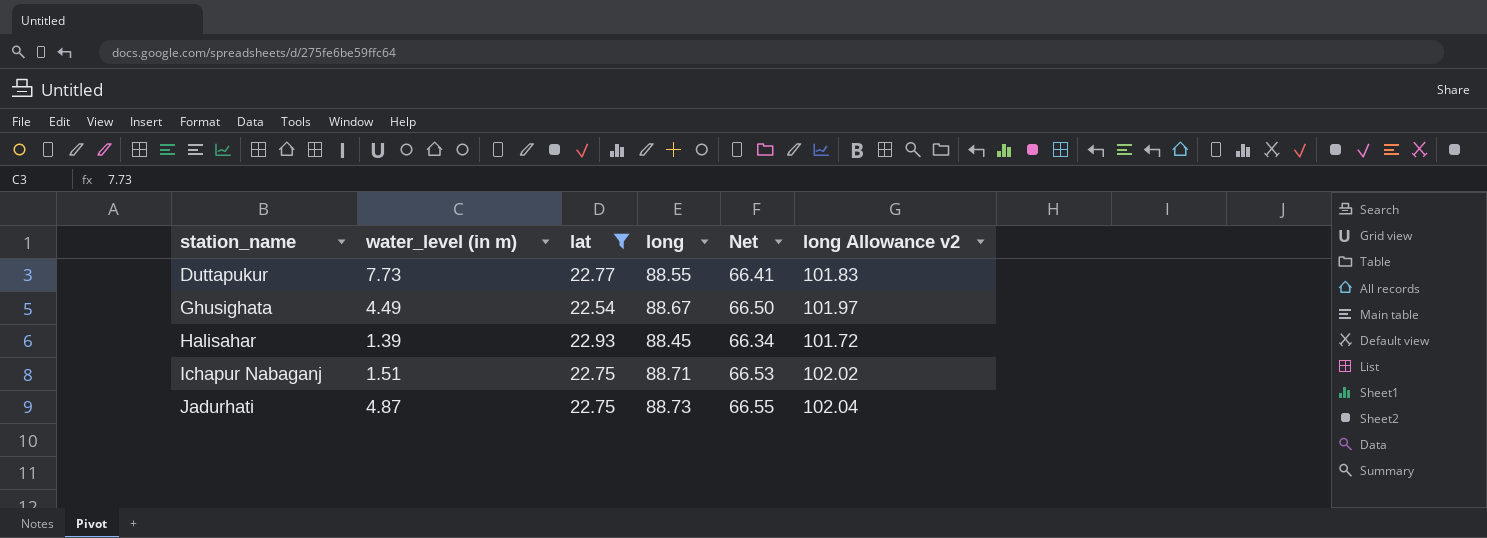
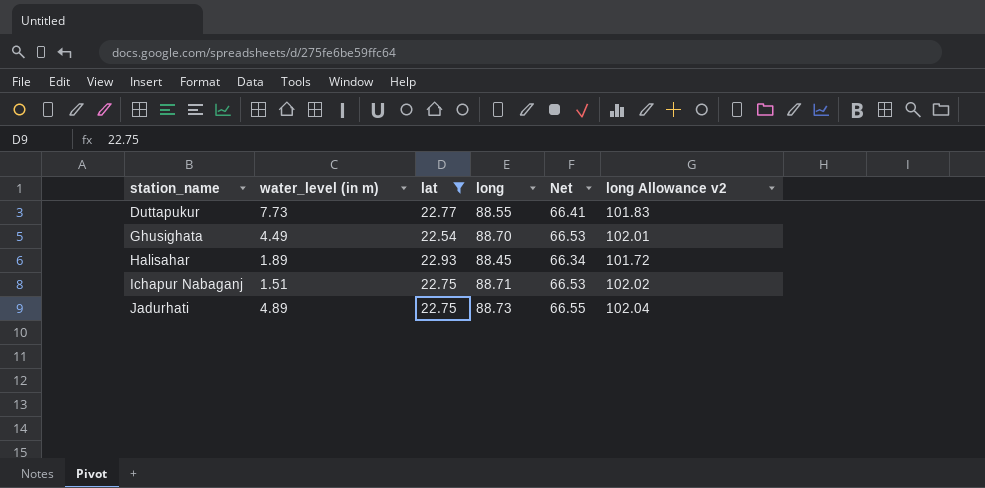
Ghusighata | long: 88.67 -> 88.70
Ghusighata | Net: 66.50 -> 66.53
Ghusighata | long Allowance v2: 101.97 -> 102.01
Halisahar | water_level (in m): 1.39 -> 1.89
Jadurhati | water_level (in m): 4.87 -> 4.89

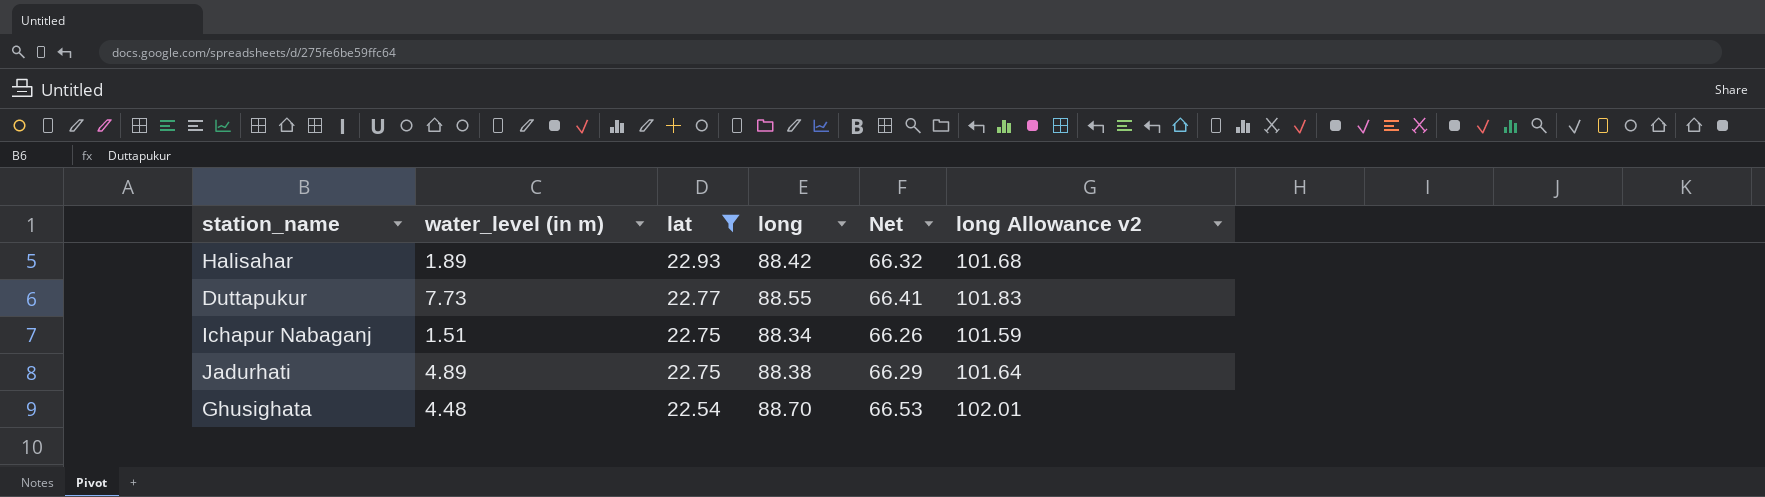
row order: station_name ascending -> lat descending
Halisahar | long: 88.45 -> 88.42
Halisahar | Net: 66.34 -> 66.32
Halisahar | long Allowance v2: 101.72 -> 101.68
Ichapur Nabaganj | long: 88.71 -> 88.34
Ichapur Nabaganj | Net: 66.53 -> 66.26
Ichapur Nabaganj | long Allowance v2: 102.02 -> 101.59
Jadurhati | long: 88.73 -> 88.38
Jadurhati | Net: 66.55 -> 66.29
Jadurhati | long Allowance v2: 102.04 -> 101.64
Ghusighata | water_level (in m): 4.49 -> 4.48

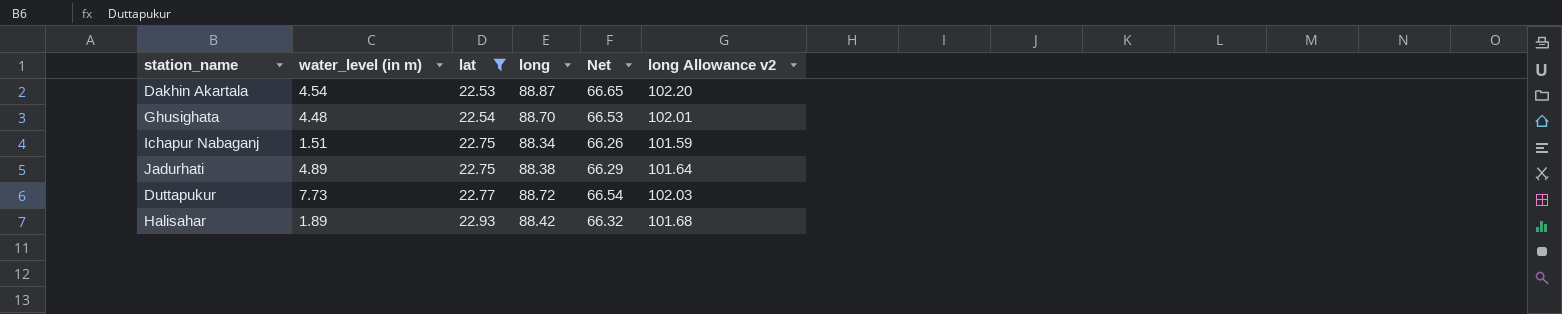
row order: lat descending -> lat ascending
row Dakhin Akartala: none -> 4.54 | 22.53 | 88.87 | 66.65 | 102.20
Duttapukur | long: 88.55 -> 88.72
Duttapukur | Net: 66.41 -> 66.54
Duttapukur | long Allowance v2: 101.83 -> 102.03

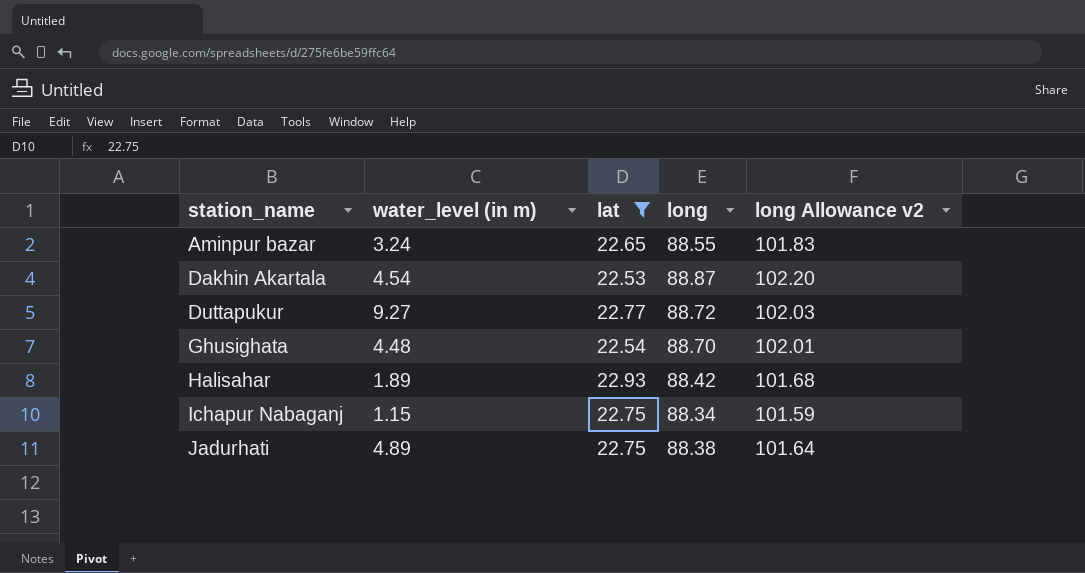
row order: lat ascending -> station_name ascending
column Net | formula: [long] * 0.75 -> none
row Aminpur bazar: none -> 3.24 | 22.65 | 88.55 | 101.83
Duttapukur | water_level (in m): 7.73 -> 9.27
Ichapur Nabaganj | water_level (in m): 1.51 -> 1.15

